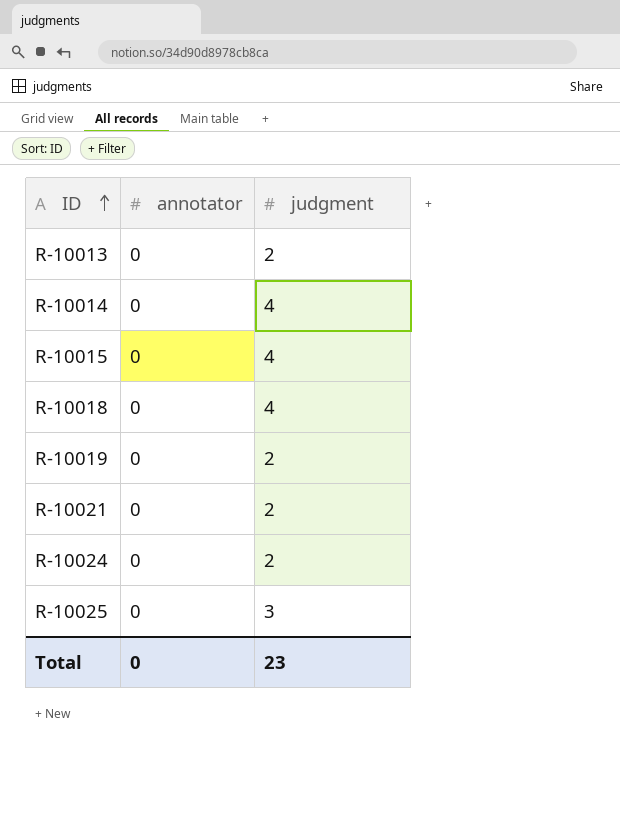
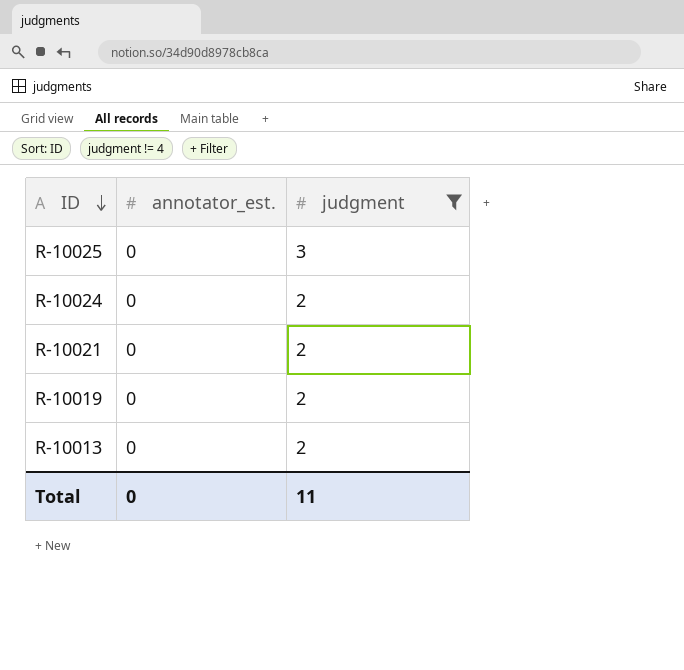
filter: none -> judgment != 4
row order: ID ascending -> ID descending
column name: annotator -> annotator_est.
Total | judgment: 23 -> 11

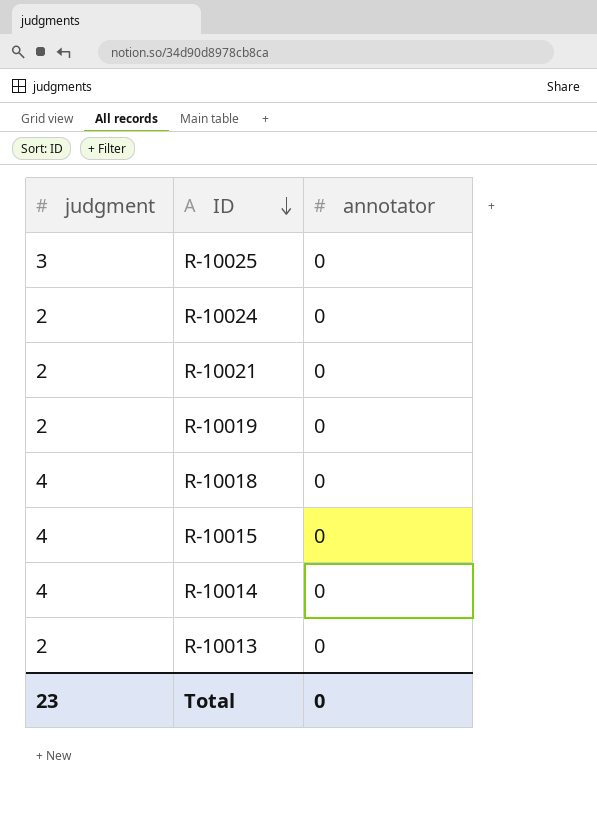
filter: judgment != 4 -> none
column judgment | position: 3 -> 1
column name: annotator_est. -> annotator
Total | judgment: 11 -> 23

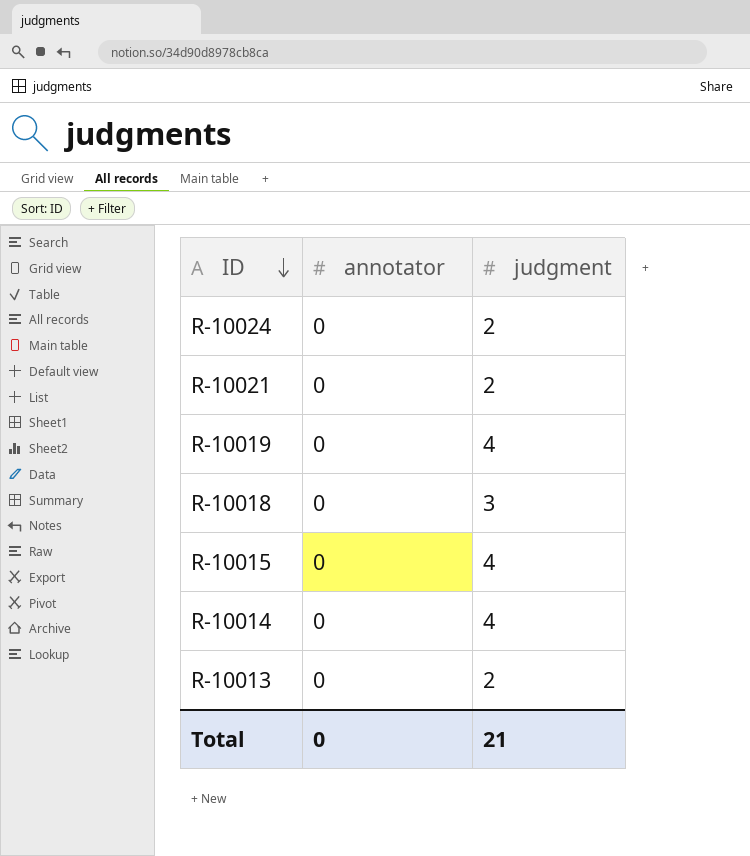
column judgment | position: 1 -> 3
row R-10025: 3 | 0 -> none
R-10019 | judgment: 2 -> 4
R-10018 | judgment: 4 -> 3
Total | judgment: 23 -> 21

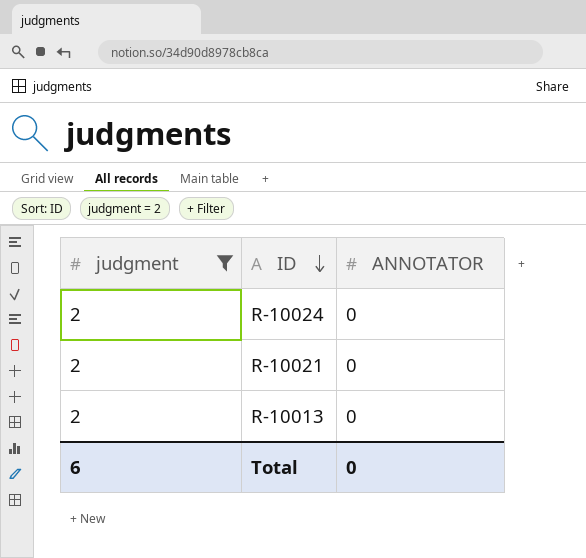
filter: none -> judgment = 2
column judgment | position: 3 -> 1
column name: annotator -> ANNOTATOR
Total | judgment: 21 -> 6

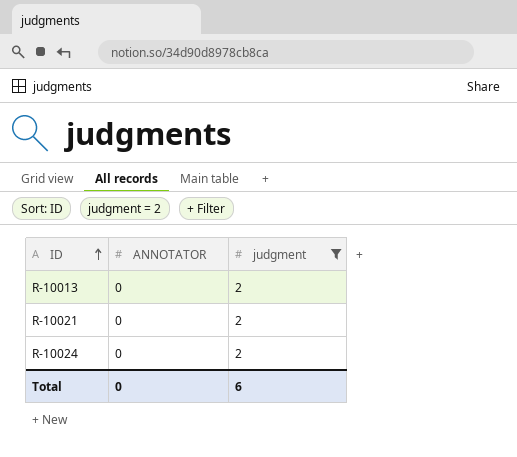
row order: ID descending -> ID ascending
column judgment | position: 1 -> 3

